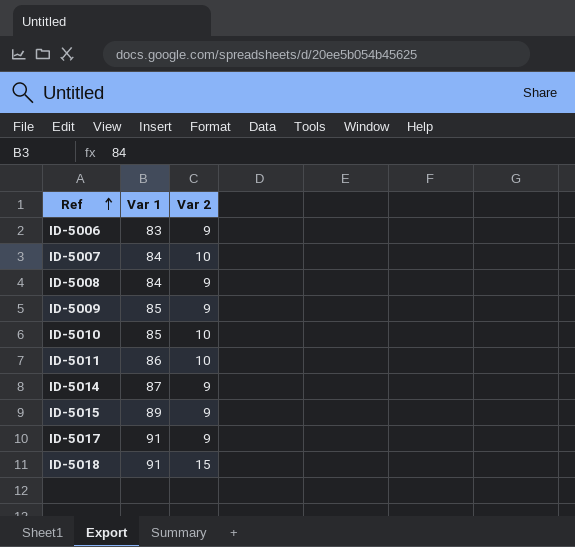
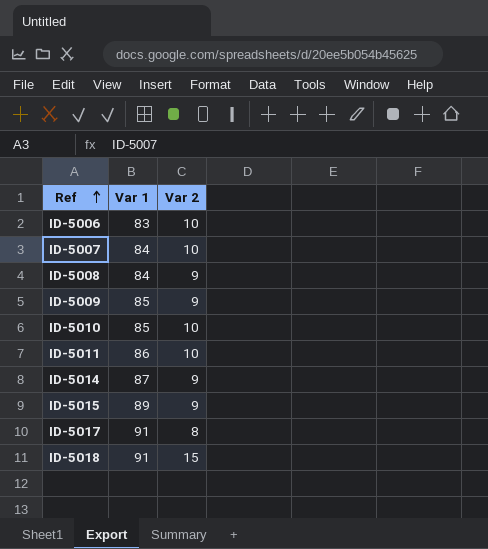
ID-5006 | Var 2: 9 -> 10
ID-5017 | Var 2: 9 -> 8

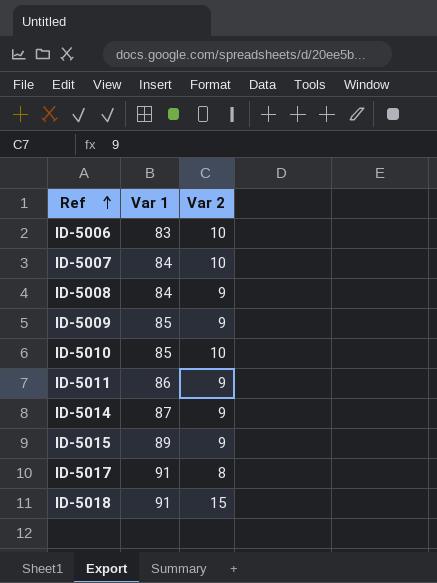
ID-5011 | Var 2: 10 -> 9

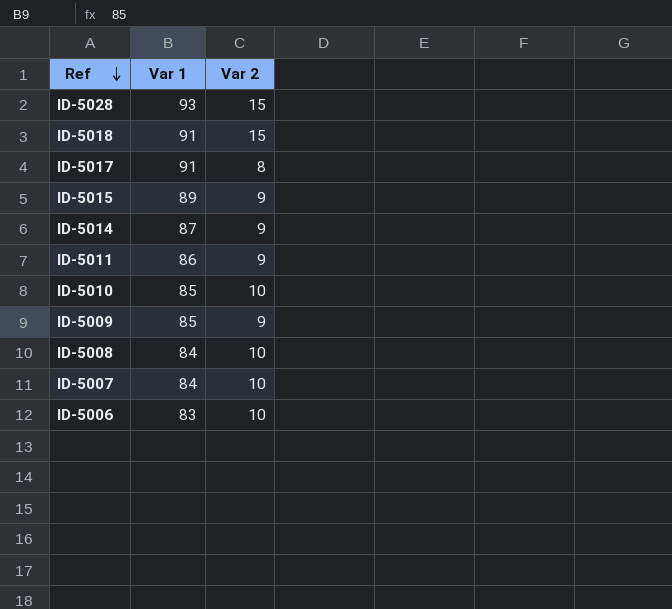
row order: Ref ascending -> Ref descending
row ID-5028: none -> 93 | 15
ID-5008 | Var 2: 9 -> 10

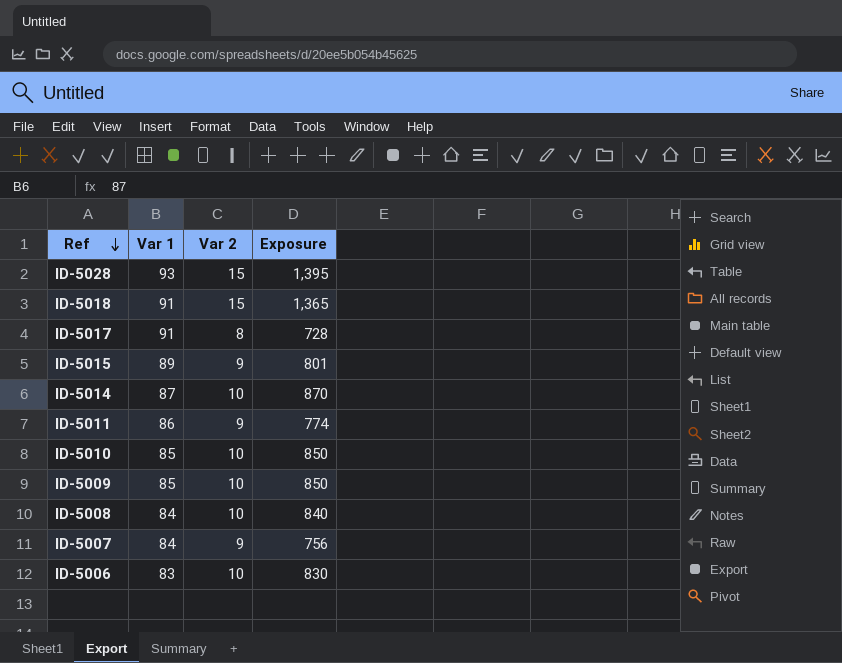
column Exposure | formula: none -> [Var 1] * [Var 2]
ID-5014 | Var 2: 9 -> 10
ID-5009 | Var 2: 9 -> 10
ID-5007 | Var 2: 10 -> 9

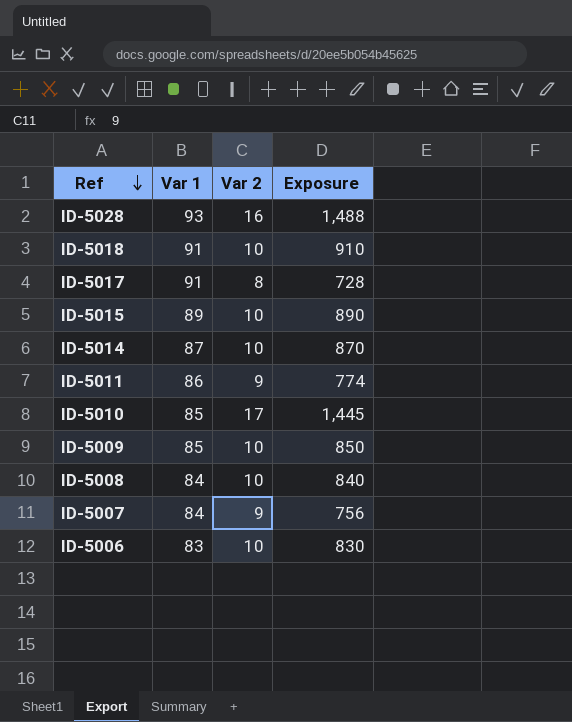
ID-5028 | Var 2: 15 -> 16
ID-5028 | Exposure: 1,395 -> 1,488
ID-5018 | Var 2: 15 -> 10
ID-5018 | Exposure: 1,365 -> 910
ID-5015 | Var 2: 9 -> 10
ID-5015 | Exposure: 801 -> 890
ID-5010 | Var 2: 10 -> 17
ID-5010 | Exposure: 850 -> 1,445

